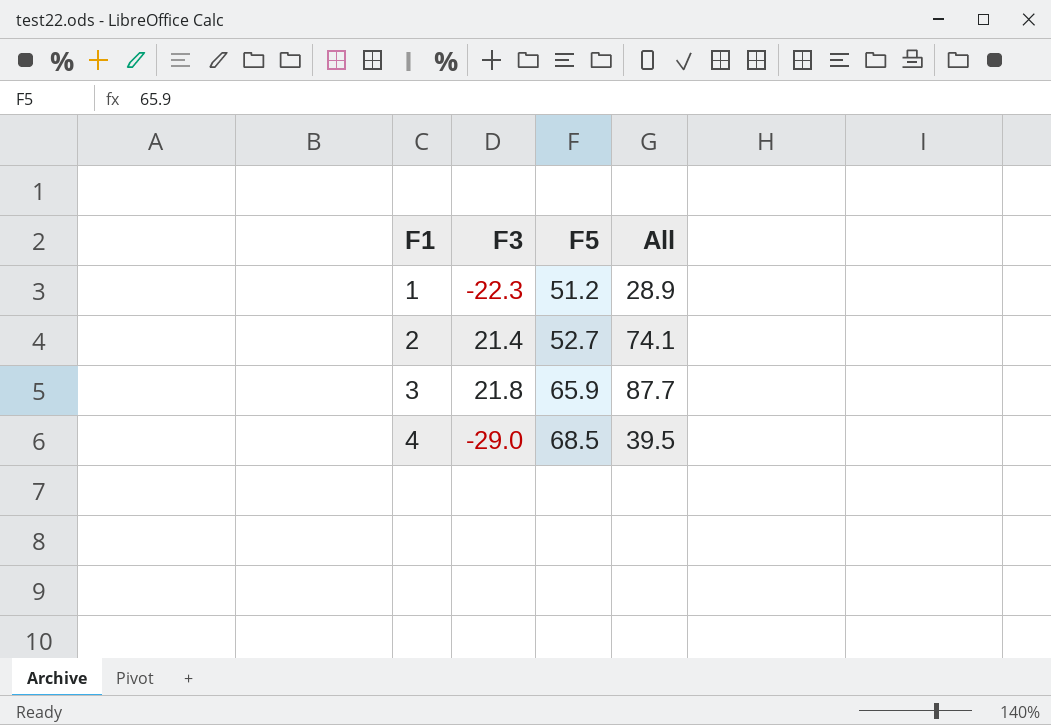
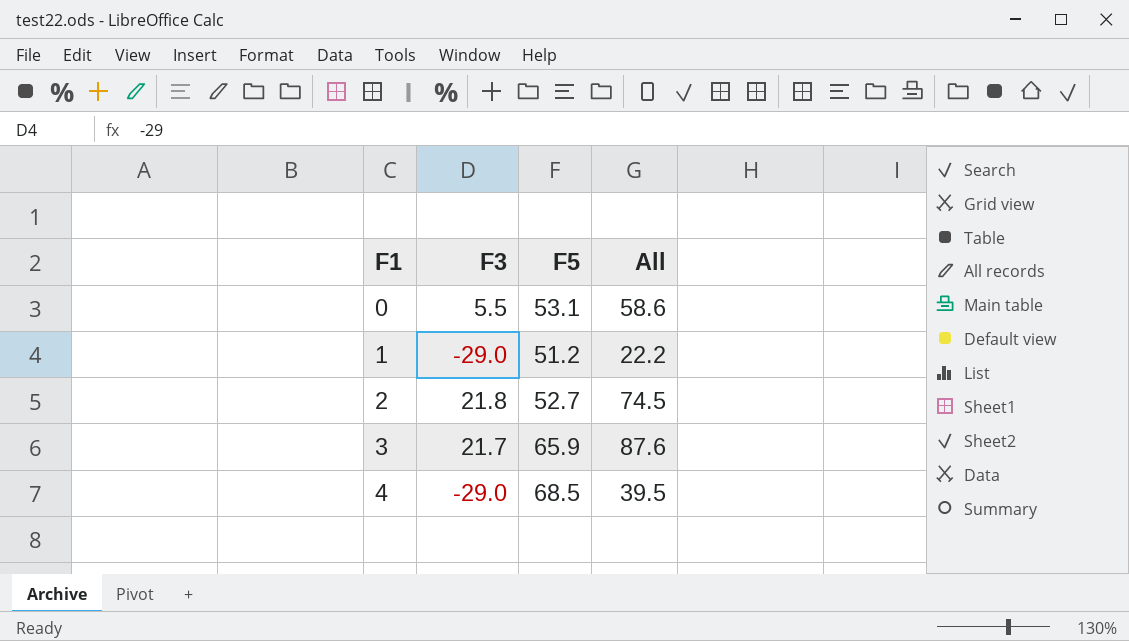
row 0: none -> 5.5 | 53.1 | 58.6
1 | F3: -22.3 -> -29.0
1 | All: 28.9 -> 22.2
2 | F3: 21.4 -> 21.8
2 | All: 74.1 -> 74.5
3 | F3: 21.8 -> 21.7
3 | All: 87.7 -> 87.6

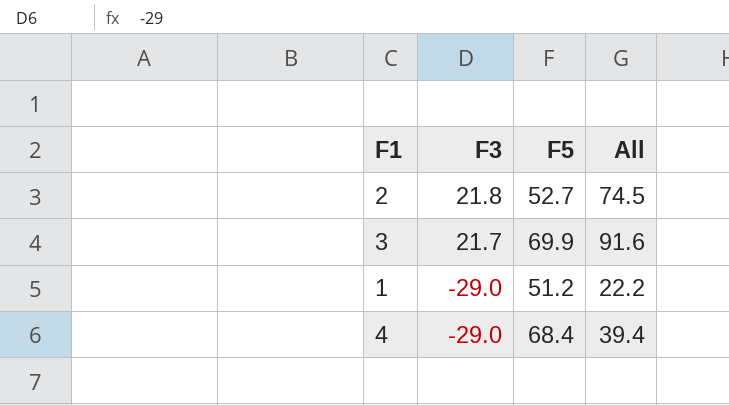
row order: F1 ascending -> F3 descending
row 0: 5.5 | 53.1 | 58.6 -> none
3 | F5: 65.9 -> 69.9
3 | All: 87.6 -> 91.6
4 | F5: 68.5 -> 68.4
4 | All: 39.5 -> 39.4

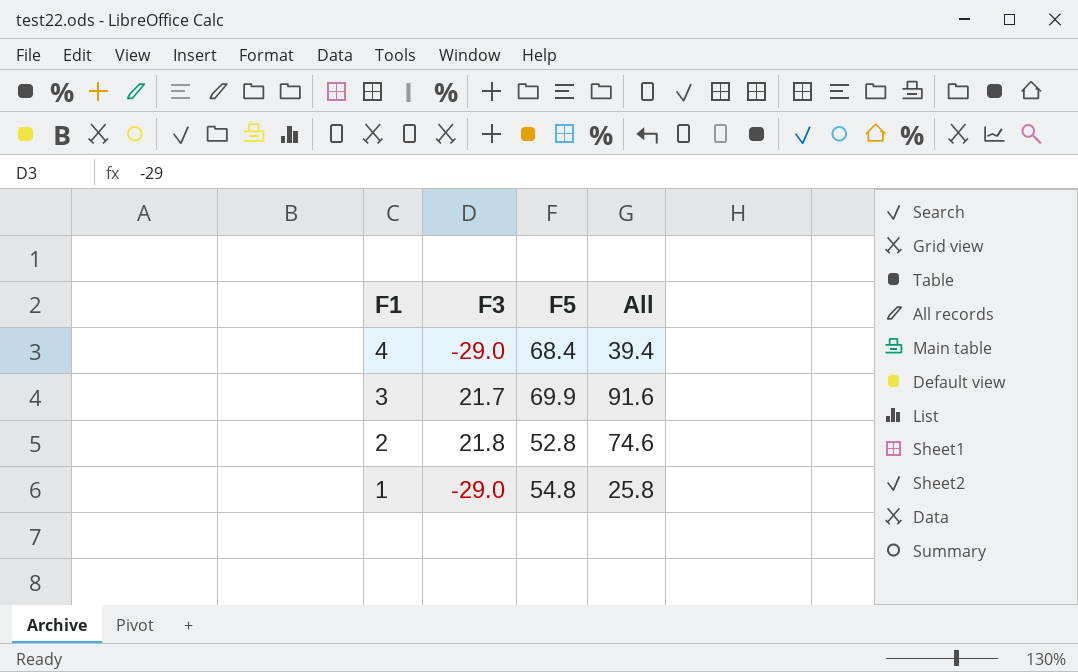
row order: F3 descending -> F1 descending
2 | F5: 52.7 -> 52.8
2 | All: 74.5 -> 74.6
1 | F5: 51.2 -> 54.8
1 | All: 22.2 -> 25.8

